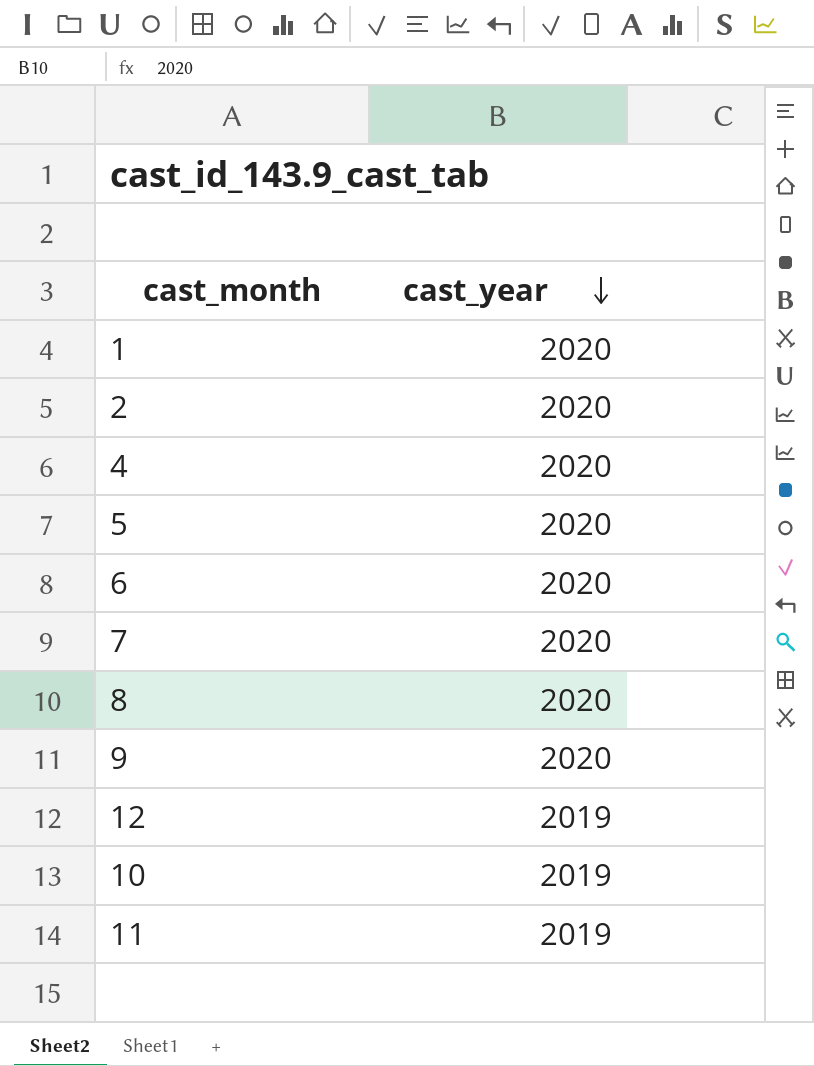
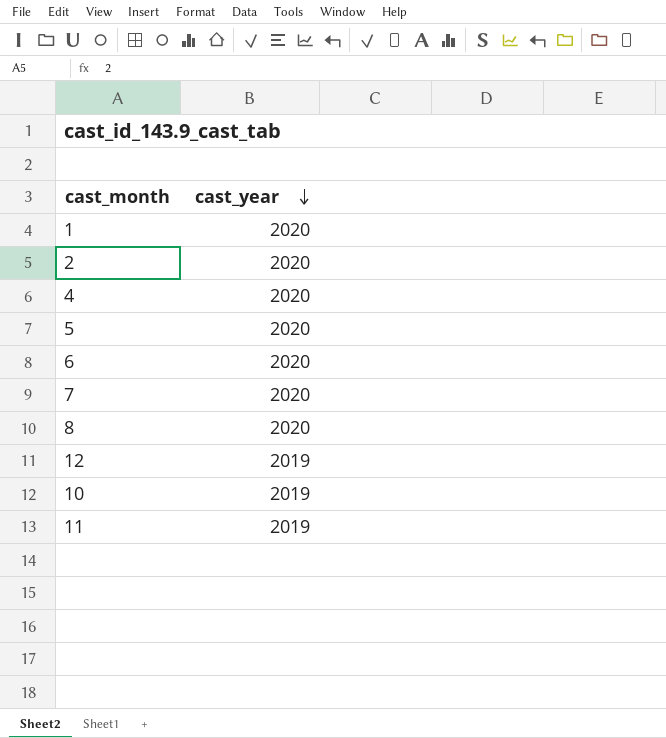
row 9: 2020 -> none

